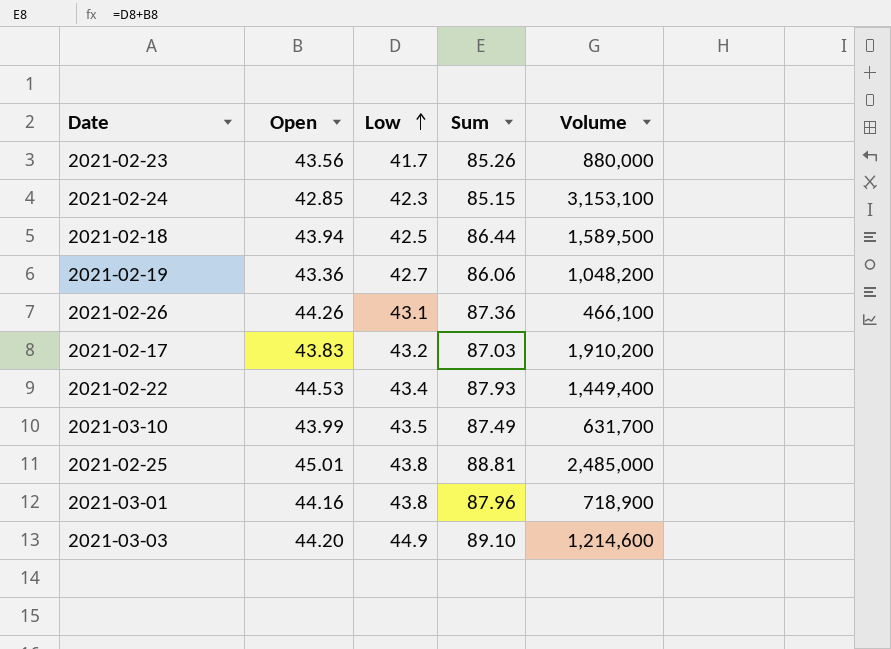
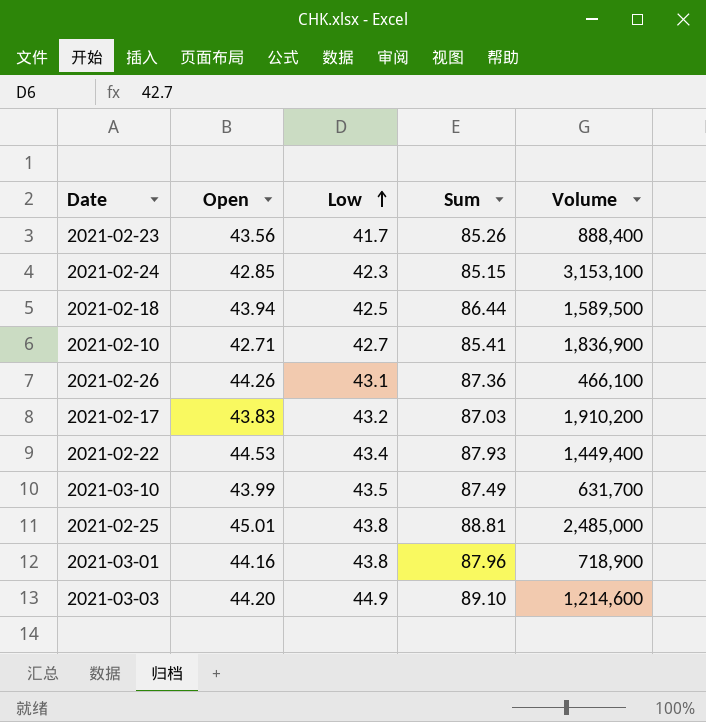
row 2021-02-19: 43.36 | 42.7 | 86.06 | 1,048,200 -> none
2021-02-23 | Volume: 880,000 -> 888,400
row 2021-02-10: none -> 42.71 | 42.7 | 85.41 | 1,836,900

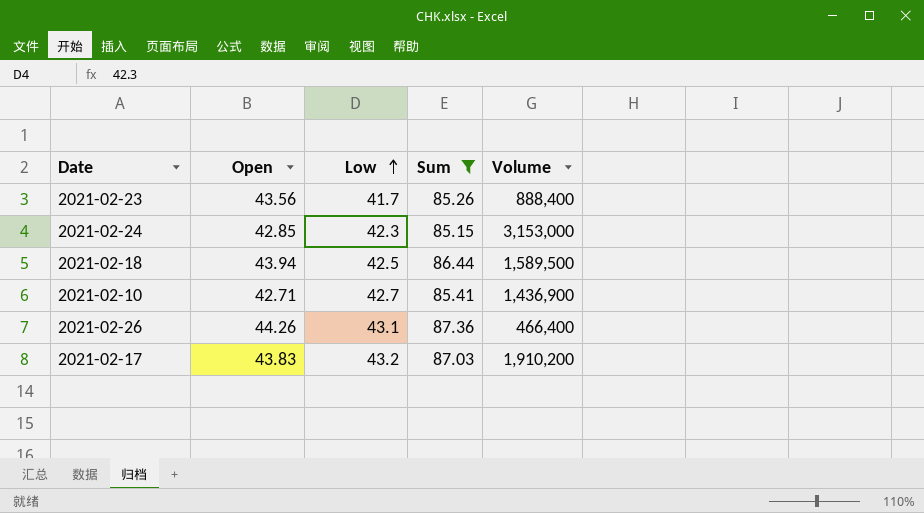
filter: none -> Sum <= 87.36
2021-02-24 | Volume: 3,153,100 -> 3,153,000
2021-02-10 | Volume: 1,836,900 -> 1,436,900
2021-02-26 | Volume: 466,100 -> 466,400

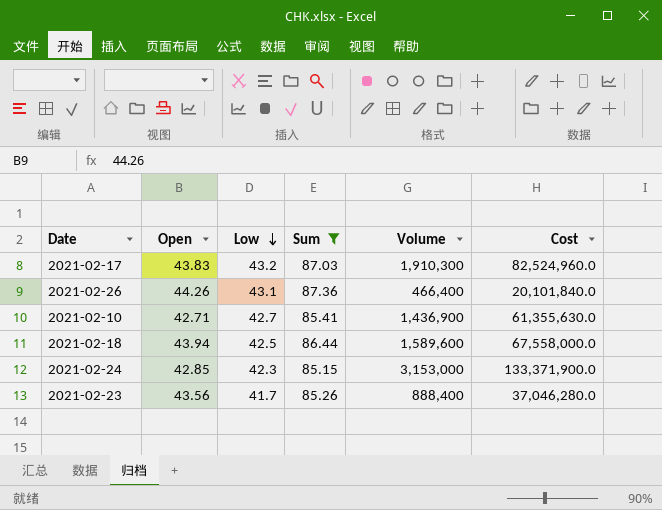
row order: Low ascending -> Low descending
column Cost | formula: none -> [Low] * [Volume]
2021-02-17 | Volume: 1,910,200 -> 1,910,300
2021-02-18 | Volume: 1,589,500 -> 1,589,600

